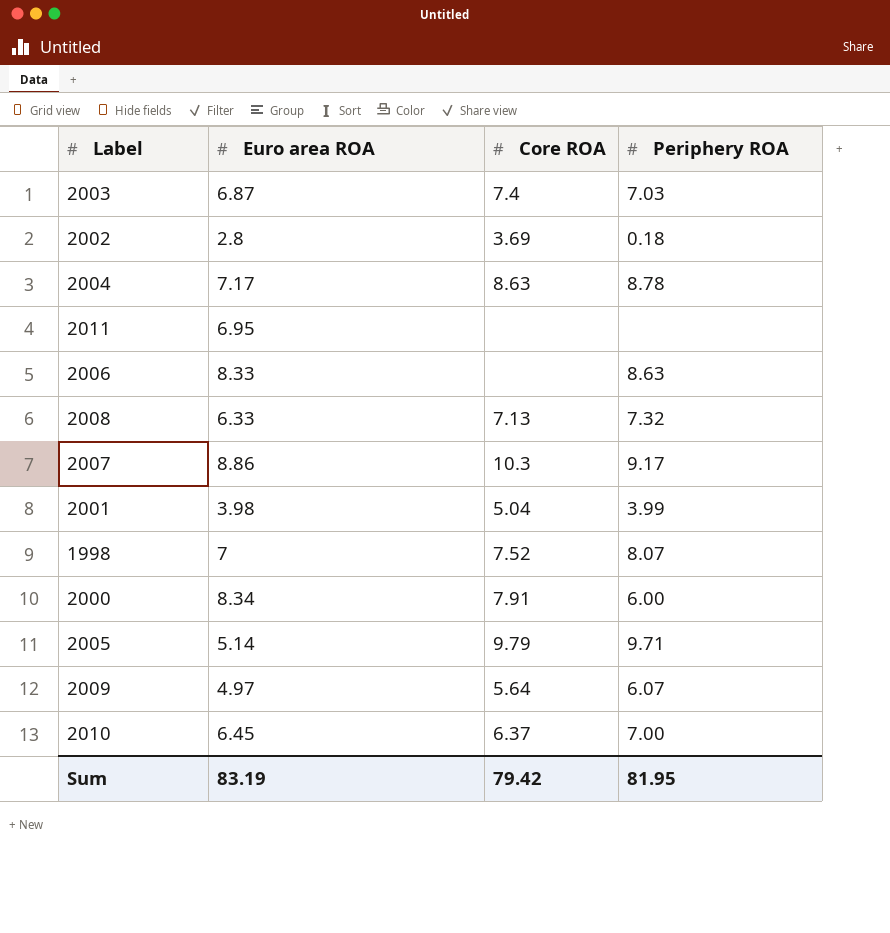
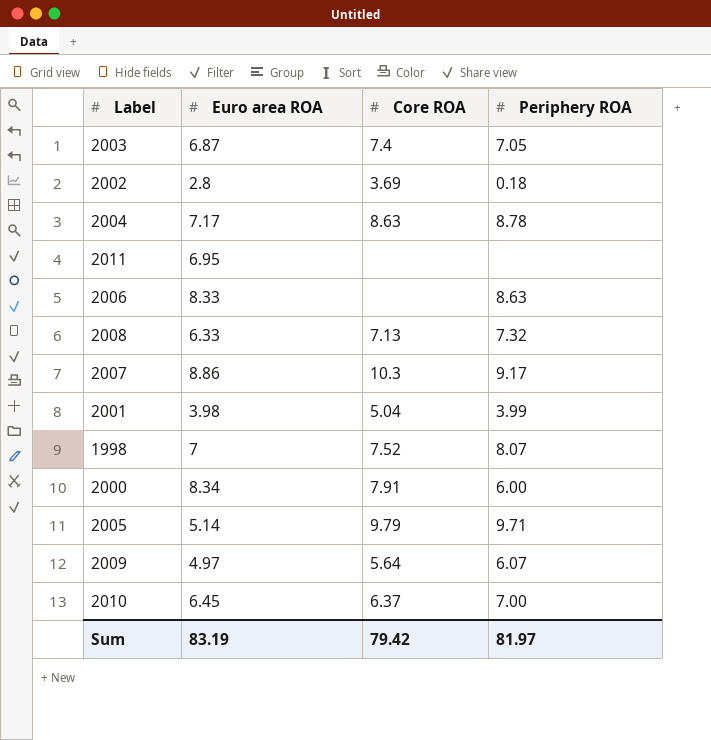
2003 | Periphery ROA: 7.03 -> 7.05
Sum | Periphery ROA: 81.95 -> 81.97

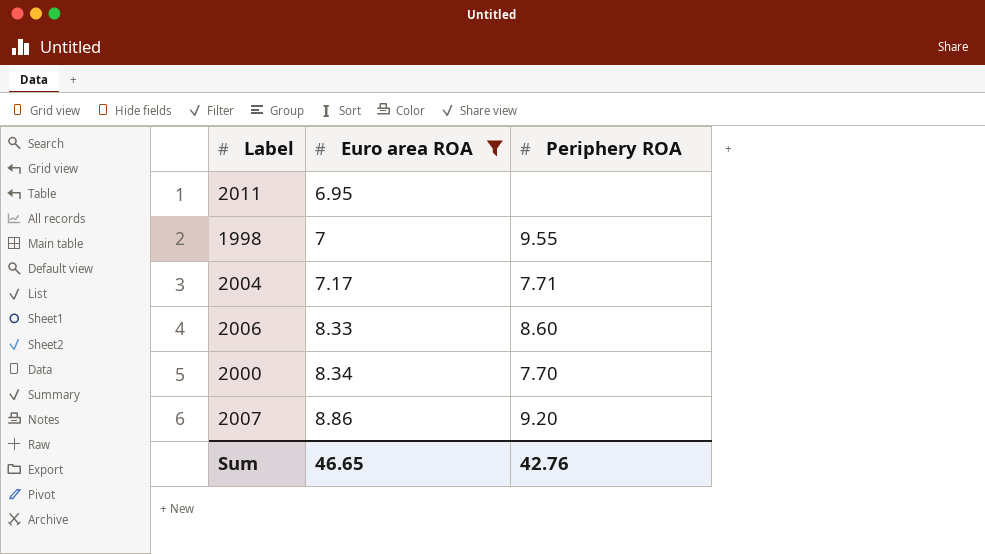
filter: none -> Euro area ROA >= 6.95
row order: none -> Euro area ROA ascending
column Core ROA | position: 3 -> none
1998 | Periphery ROA: 8.07 -> 9.55
2004 | Periphery ROA: 8.78 -> 7.71
2006 | Periphery ROA: 8.63 -> 8.60
2000 | Periphery ROA: 6.00 -> 7.70
2007 | Periphery ROA: 9.17 -> 9.20
Sum | Euro area ROA: 83.19 -> 46.65
Sum | Periphery ROA: 81.97 -> 42.76

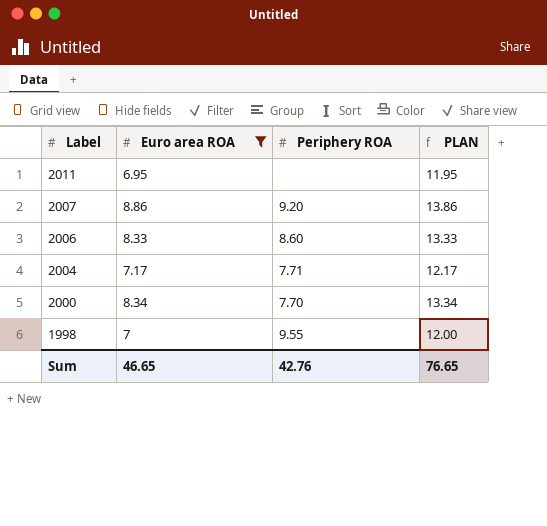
row order: Euro area ROA ascending -> Label descending
column PLAN | formula: none -> [Euro area ROA] + 5

